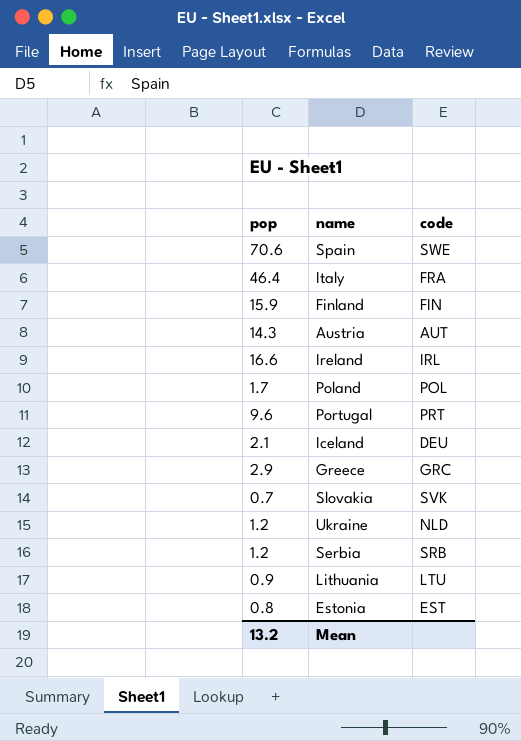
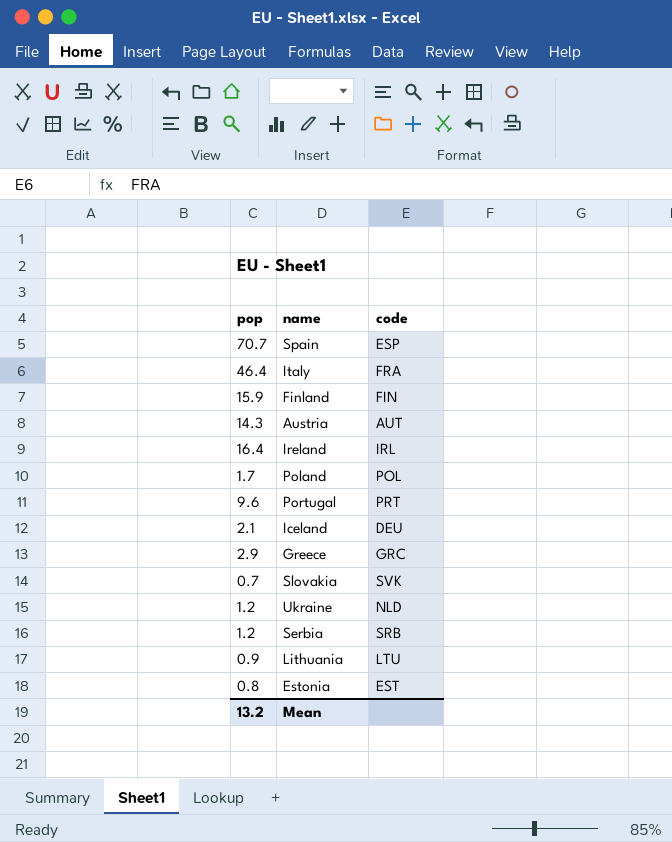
Spain | pop: 70.6 -> 70.7
Spain | code: SWE -> ESP
Ireland | pop: 16.6 -> 16.4

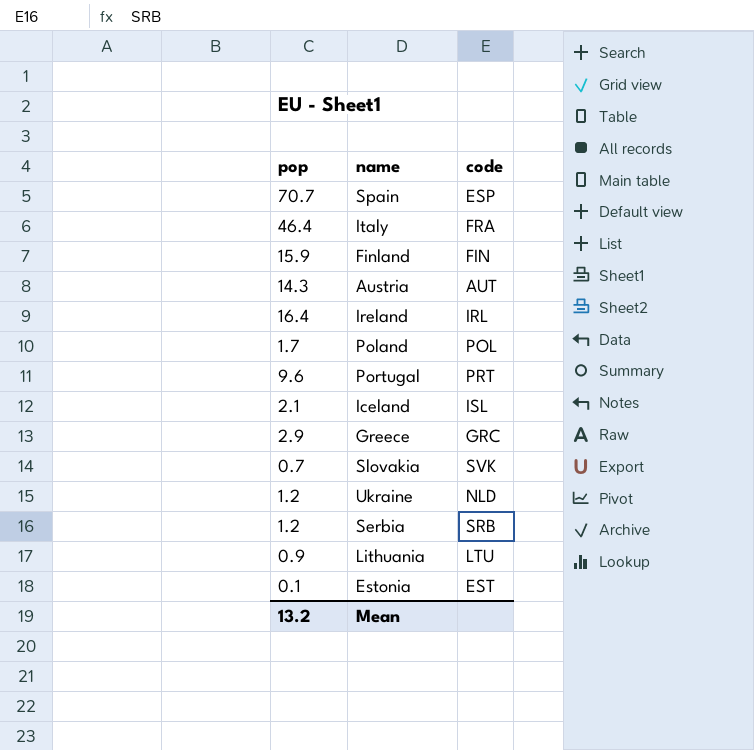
Iceland | code: DEU -> ISL
Estonia | pop: 0.8 -> 0.1

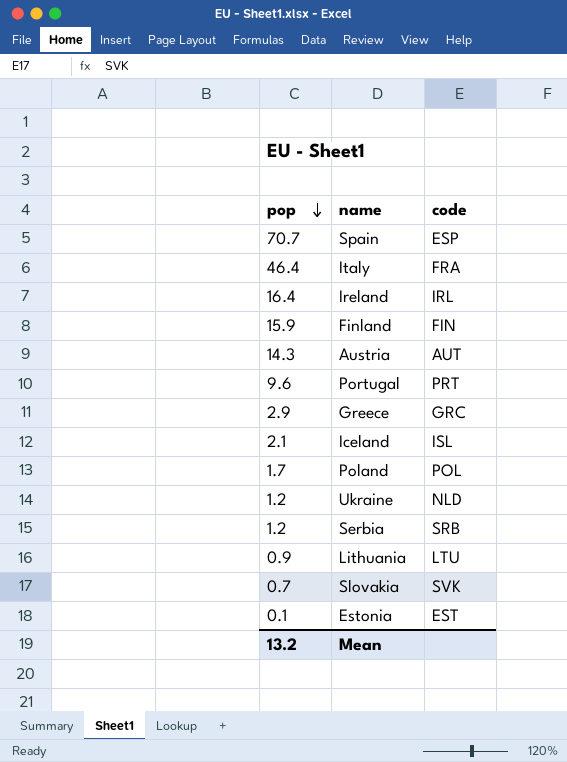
row order: none -> pop descending

